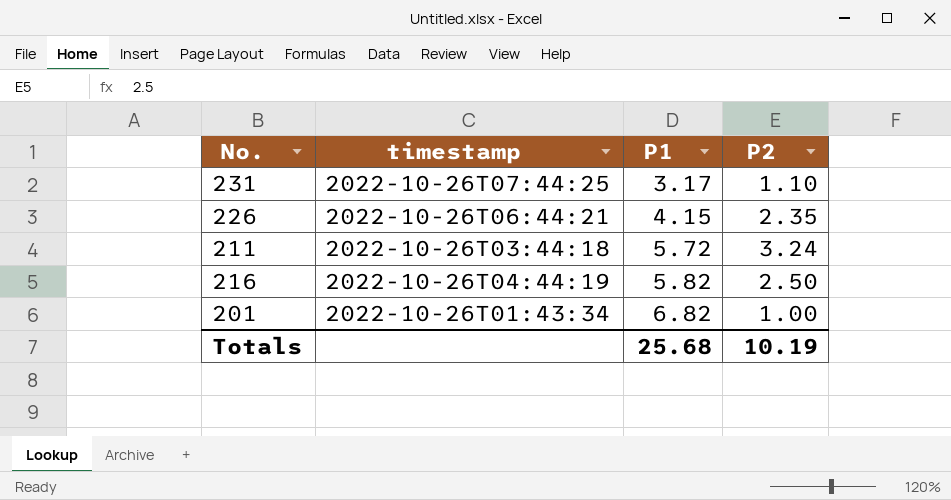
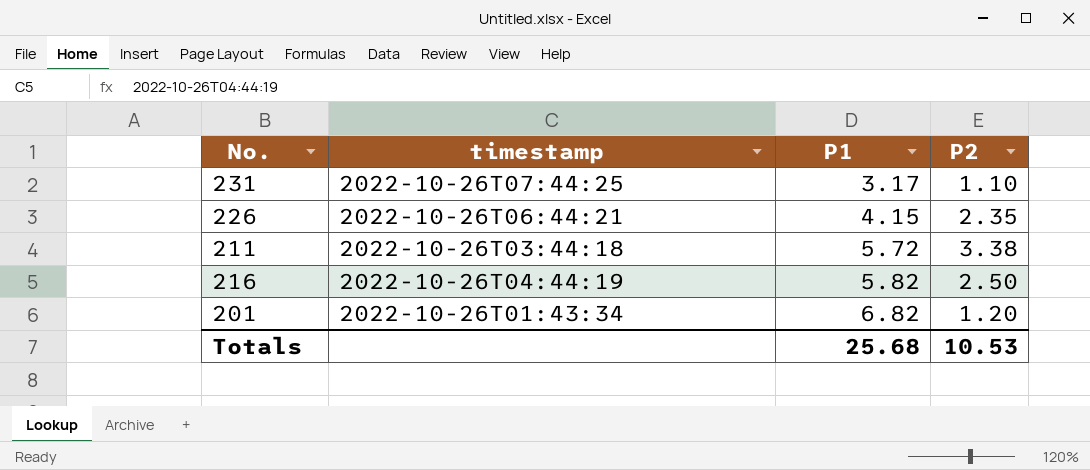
211 | P2: 3.24 -> 3.38
201 | P2: 1.00 -> 1.20
Totals | P2: 10.19 -> 10.53

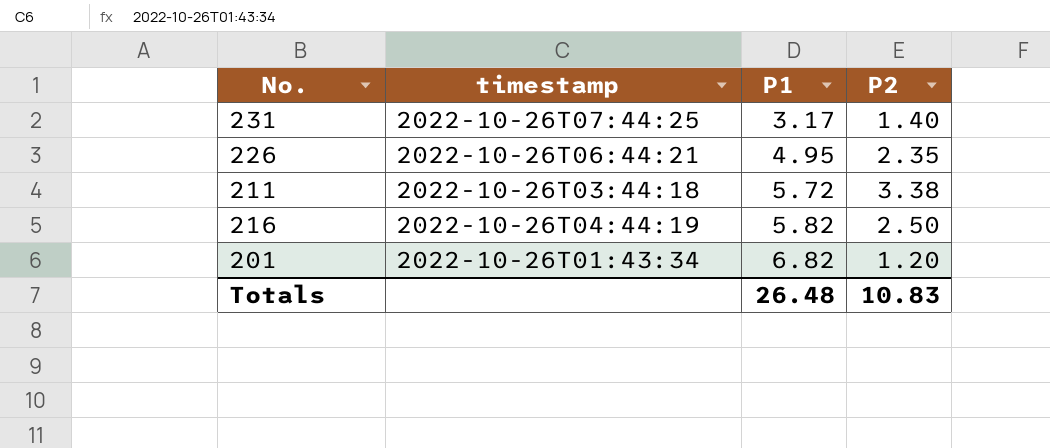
231 | P2: 1.10 -> 1.40
226 | P1: 4.15 -> 4.95
Totals | P1: 25.68 -> 26.48
Totals | P2: 10.53 -> 10.83

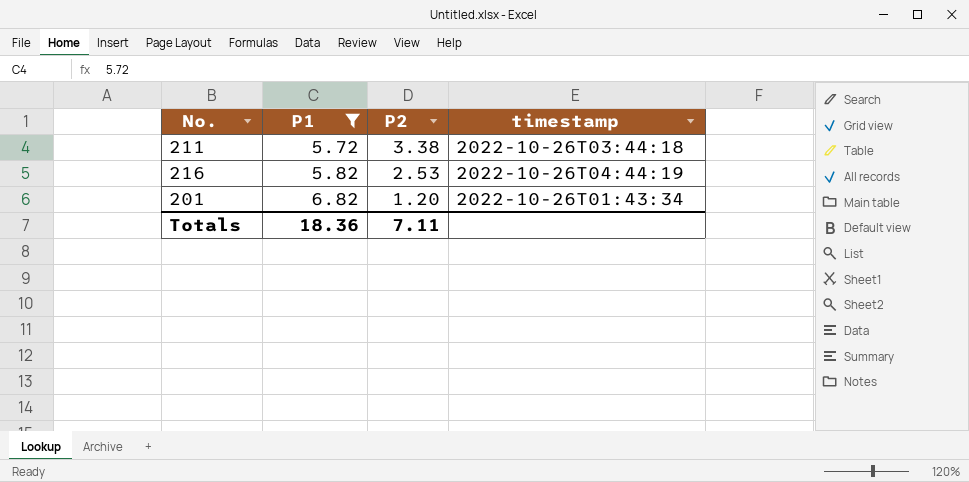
filter: none -> P1 >= 5.72
column timestamp | position: 2 -> 4
216 | P2: 2.50 -> 2.53
Totals | P1: 26.48 -> 18.36
Totals | P2: 10.83 -> 7.11

